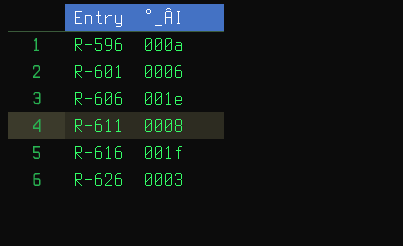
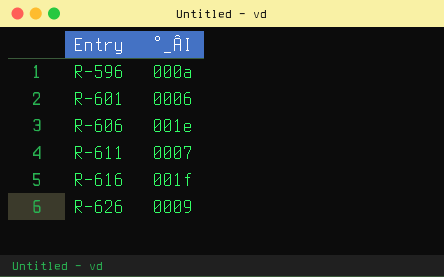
R-611 | °_ÂI: 0008 -> 0007
R-626 | °_ÂI: 0003 -> 0009

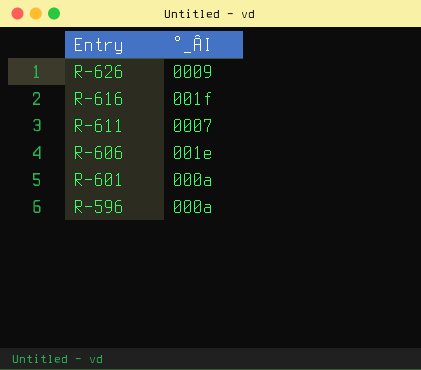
row order: Entry ascending -> Entry descending
R-601 | °_ÂI: 0006 -> 000a

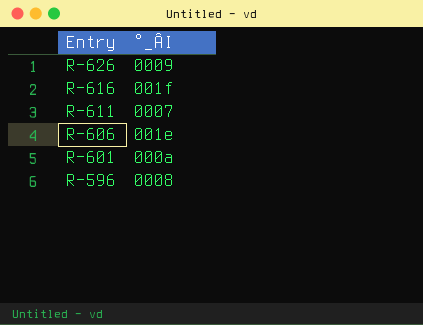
R-596 | °_ÂI: 000a -> 0008

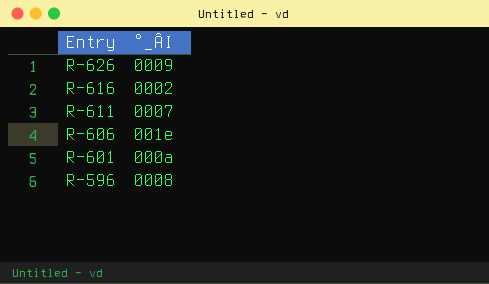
R-616 | °_ÂI: 001f -> 0002

